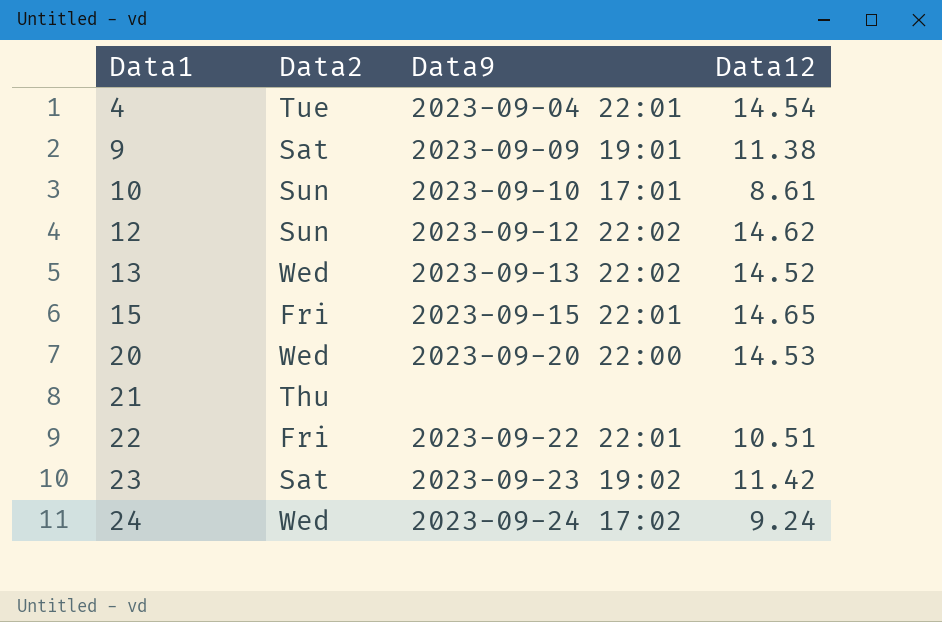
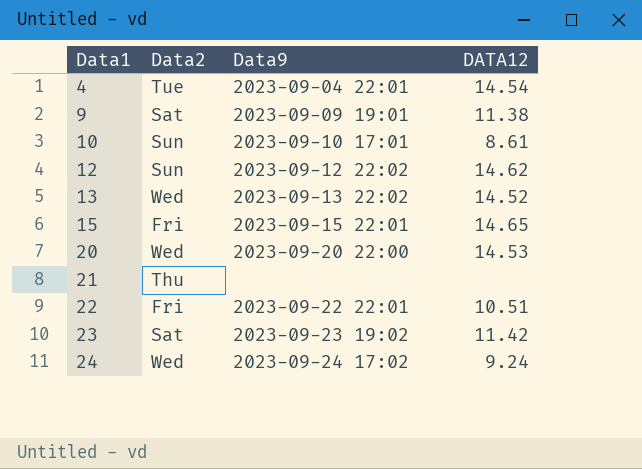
column name: Data12 -> DATA12

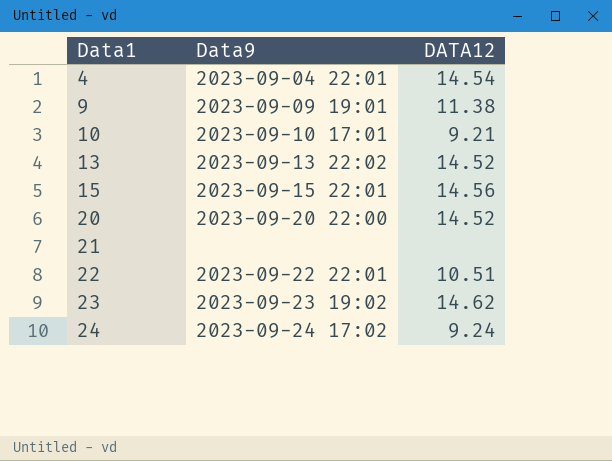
column Data2 | position: 2 -> none
row 12: Sun | 2023-09-12 22:02 | 14.62 -> none
10 | DATA12: 8.61 -> 9.21
15 | DATA12: 14.65 -> 14.56
20 | DATA12: 14.53 -> 14.52
23 | DATA12: 11.42 -> 14.62

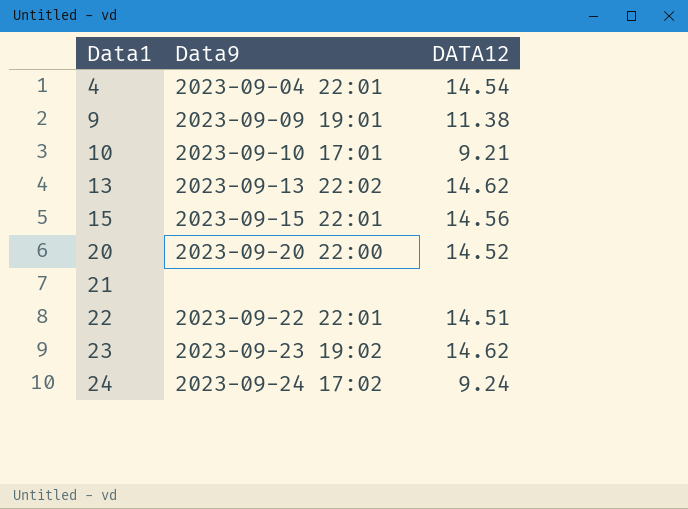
13 | DATA12: 14.52 -> 14.62
22 | DATA12: 10.51 -> 14.51

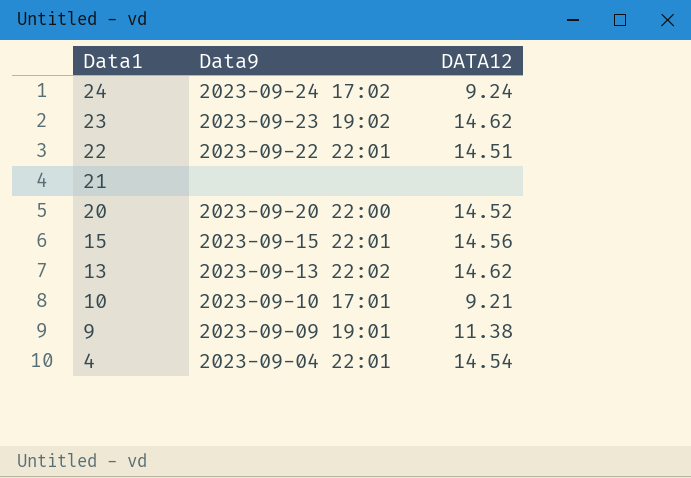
row order: Data1 ascending -> Data1 descending

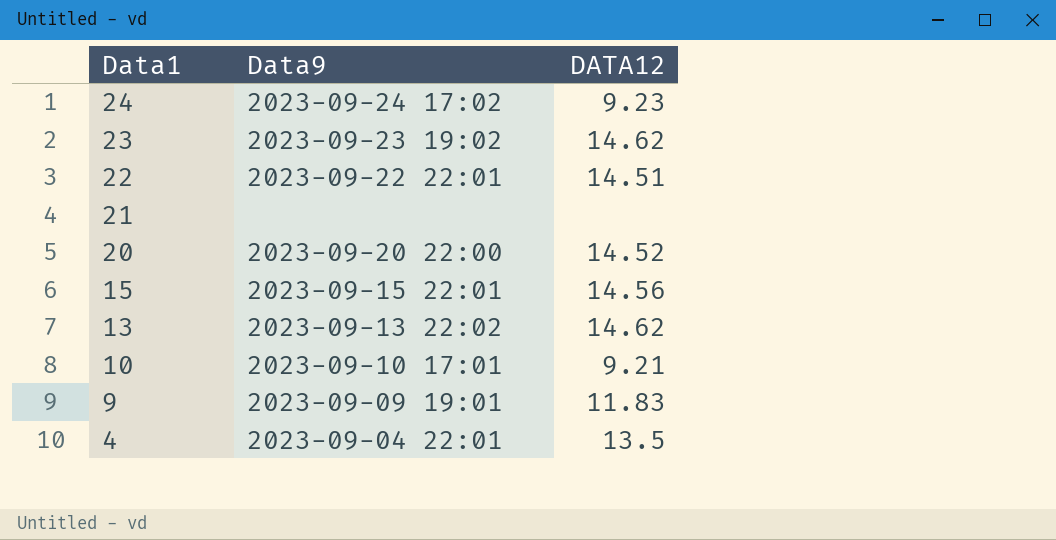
24 | DATA12: 9.24 -> 9.23
9 | DATA12: 11.38 -> 11.83
4 | DATA12: 14.54 -> 13.5

